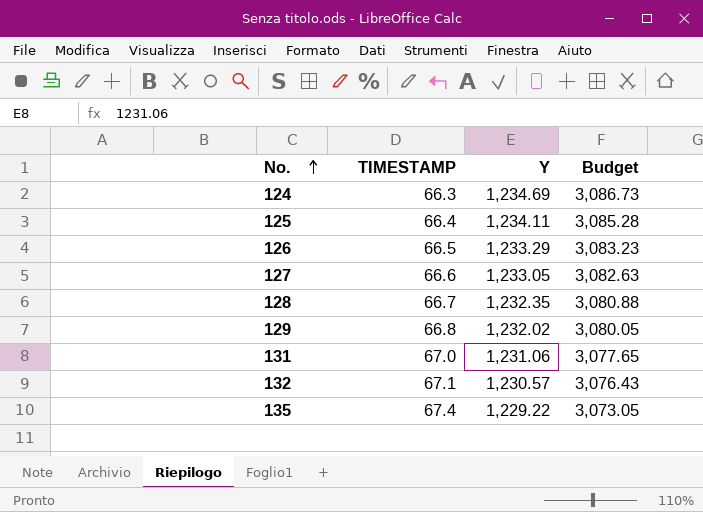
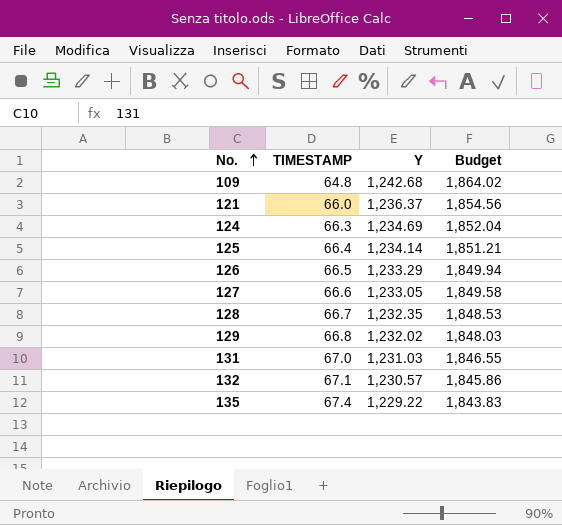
column Budget | formula: [Y] * 2.5 -> [Y] * 1.5
row 109: none -> 64.8 | 1,242.68 | 1,864.02
row 121: none -> 66.0 | 1,236.37 | 1,854.56
125 | Y: 1,234.11 -> 1,234.14
131 | Y: 1,231.06 -> 1,231.03

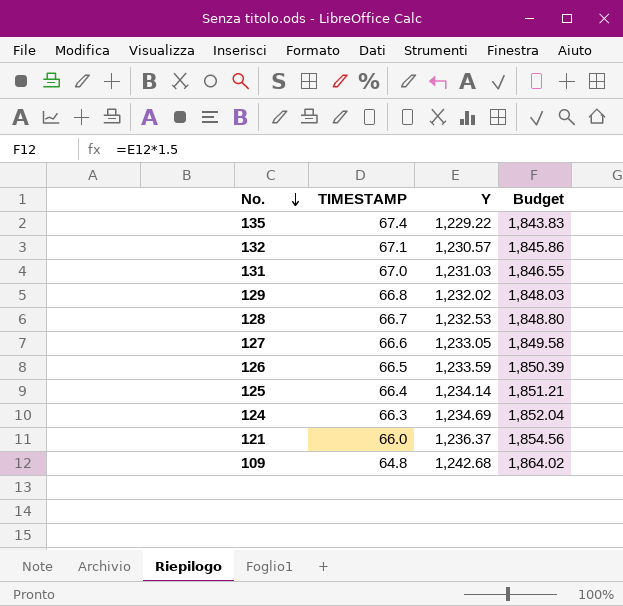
row order: No. ascending -> No. descending
128 | Y: 1,232.35 -> 1,232.53
128 | Budget: 1,848.53 -> 1,848.80
126 | Y: 1,233.29 -> 1,233.59
126 | Budget: 1,849.94 -> 1,850.39

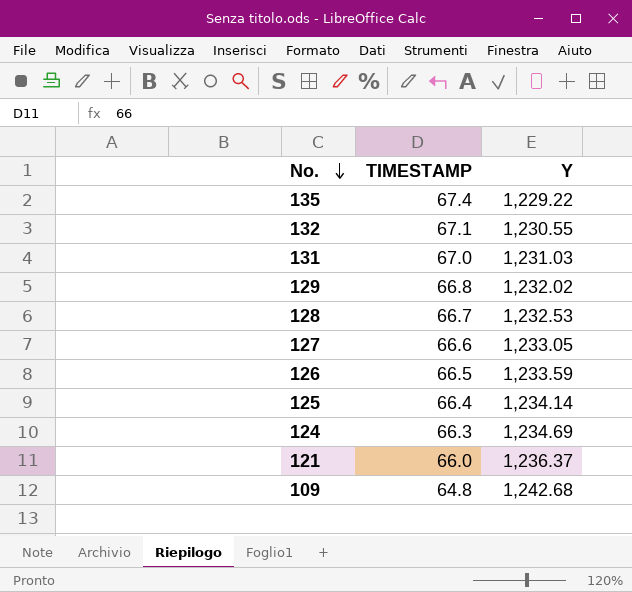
column Budget | formula: [Y] * 1.5 -> none
132 | Y: 1,230.57 -> 1,230.55

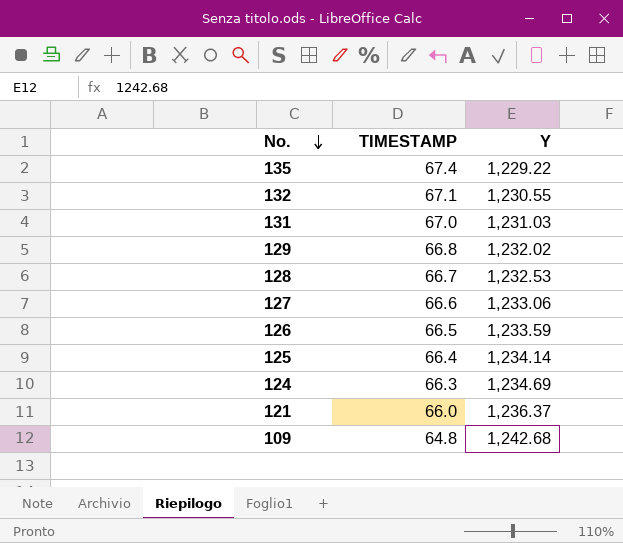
127 | Y: 1,233.05 -> 1,233.06

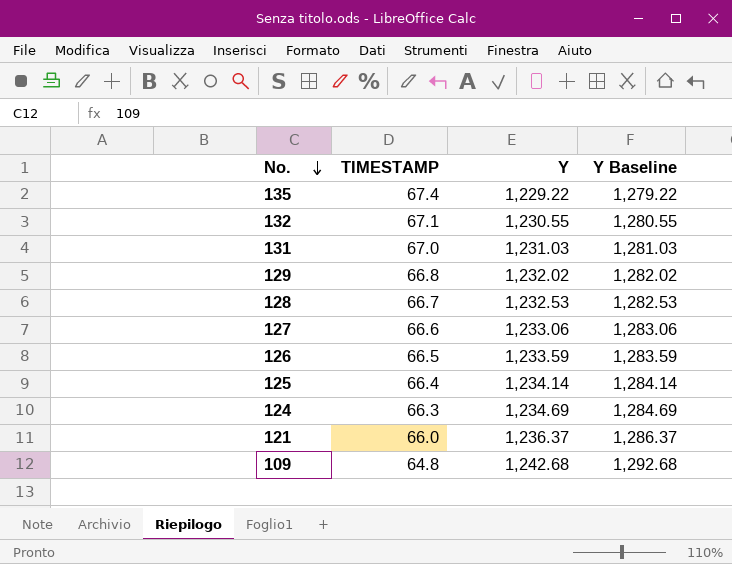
column Y Baseline | formula: none -> [Y] + 50

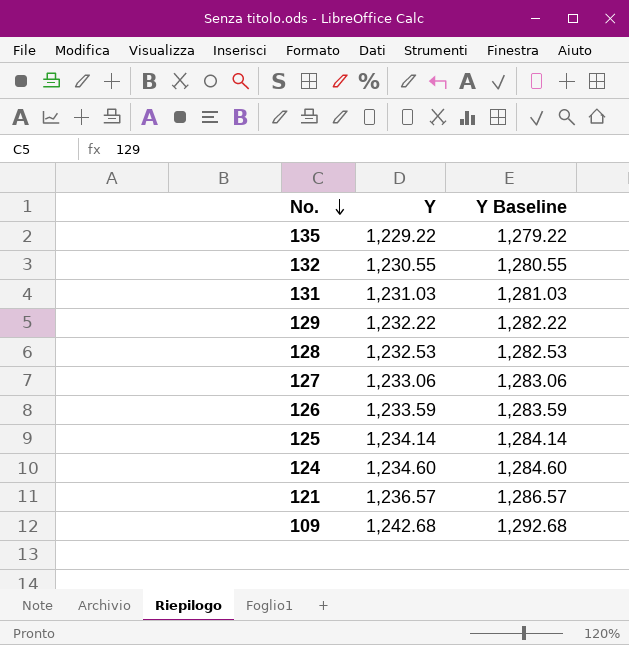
column TIMESTAMP | position: 2 -> none
129 | Y: 1,232.02 -> 1,232.22
129 | Y Baseline: 1,282.02 -> 1,282.22
124 | Y: 1,234.69 -> 1,234.60
124 | Y Baseline: 1,284.69 -> 1,284.60
121 | Y: 1,236.37 -> 1,236.57
121 | Y Baseline: 1,286.37 -> 1,286.57

